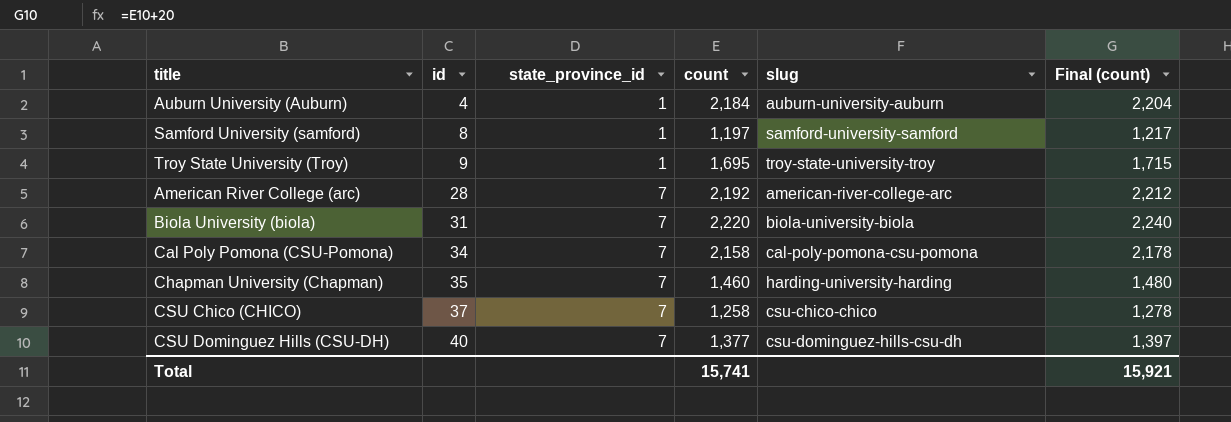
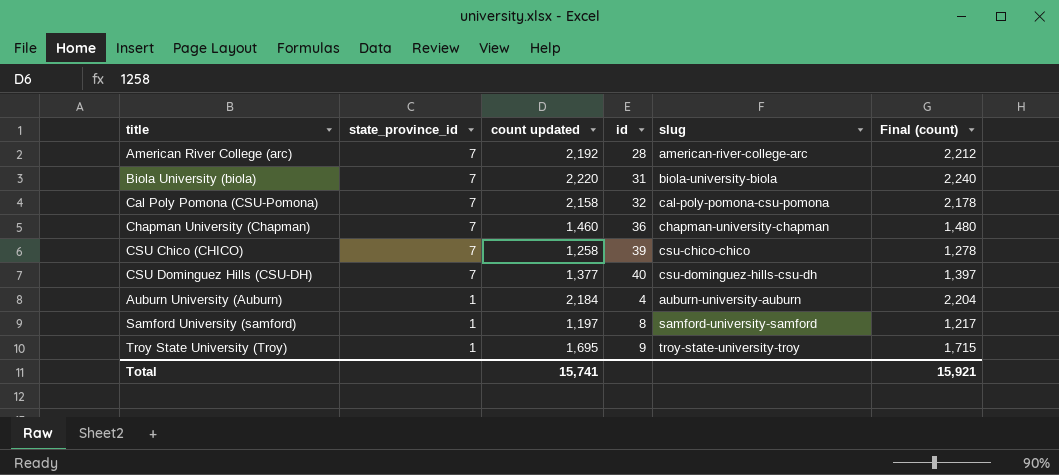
row order: id ascending -> state_province_id descending
column name: count -> count updated
column id | position: 2 -> 4
Cal Poly Pomona (CSU-Pomona) | id: 34 -> 32
Chapman University (Chapman) | id: 35 -> 36
Chapman University (Chapman) | slug: harding-university-harding -> chapman-university-chapman
CSU Chico (CHICO) | id: 37 -> 39

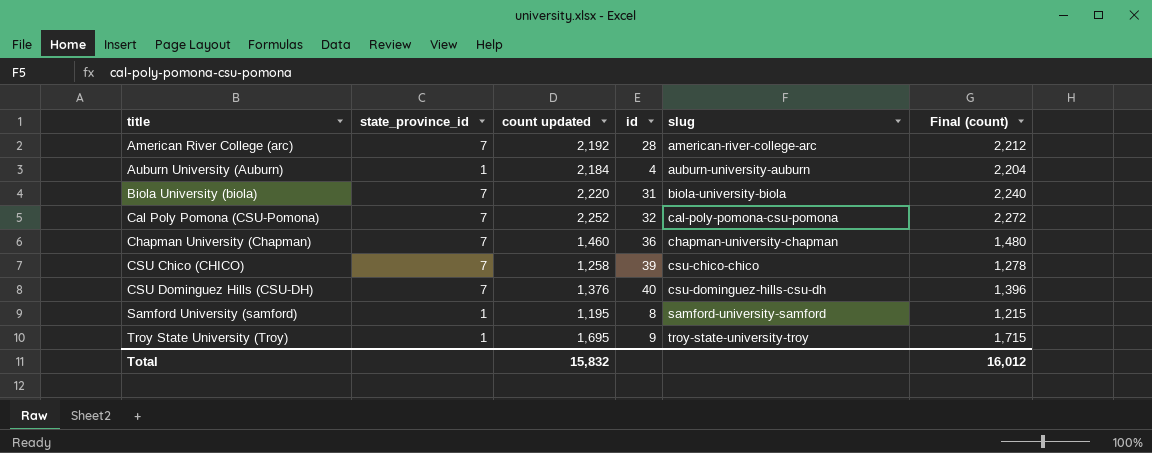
row order: state_province_id descending -> title ascending
Cal Poly Pomona (CSU-Pomona) | count updated: 2,158 -> 2,252
Cal Poly Pomona (CSU-Pomona) | Final (count): 2,178 -> 2,272
CSU Dominguez Hills (CSU-DH) | count updated: 1,377 -> 1,376
CSU Dominguez Hills (CSU-DH) | Final (count): 1,397 -> 1,396
Samford University (samford) | count updated: 1,197 -> 1,195
Samford University (samford) | Final (count): 1,217 -> 1,215
Total | count updated: 15,741 -> 15,832
Total | Final (count): 15,921 -> 16,012

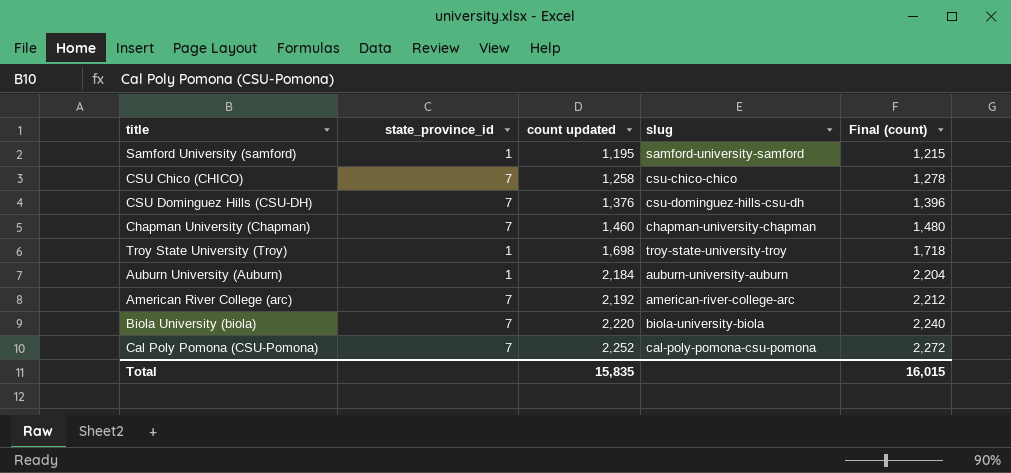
row order: title ascending -> count updated ascending
column id | position: 4 -> none
Troy State University (Troy) | count updated: 1,695 -> 1,698
Troy State University (Troy) | Final (count): 1,715 -> 1,718
Total | count updated: 15,832 -> 15,835
Total | Final (count): 16,012 -> 16,015

